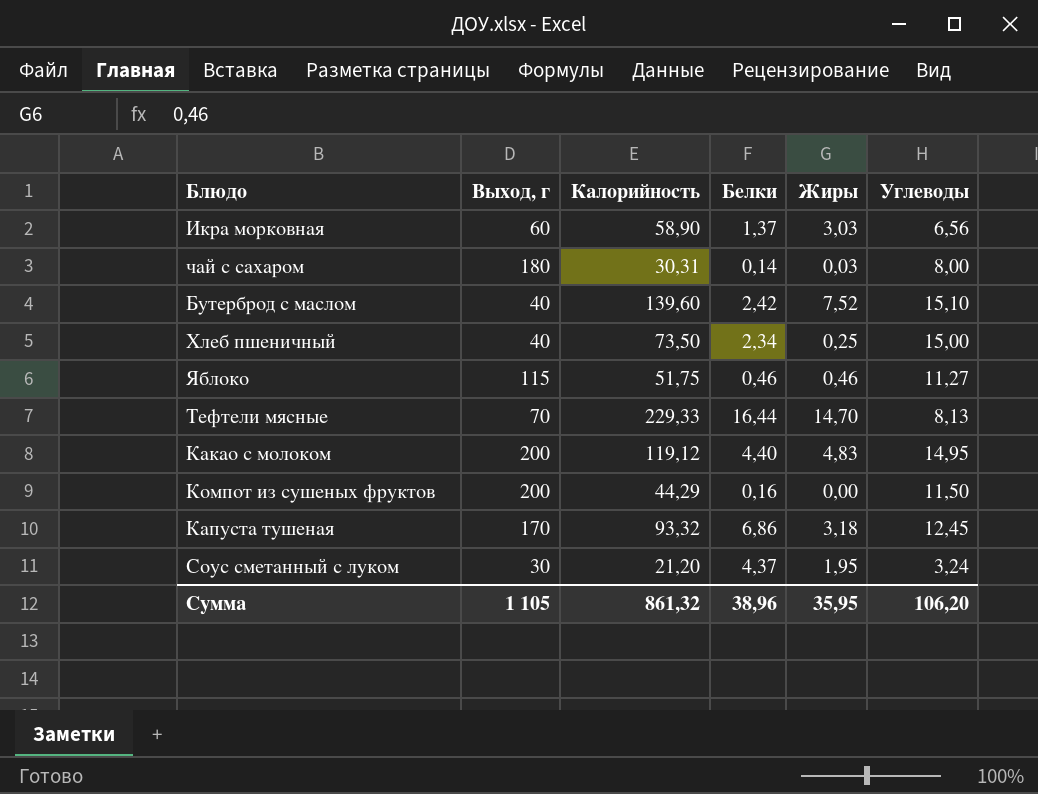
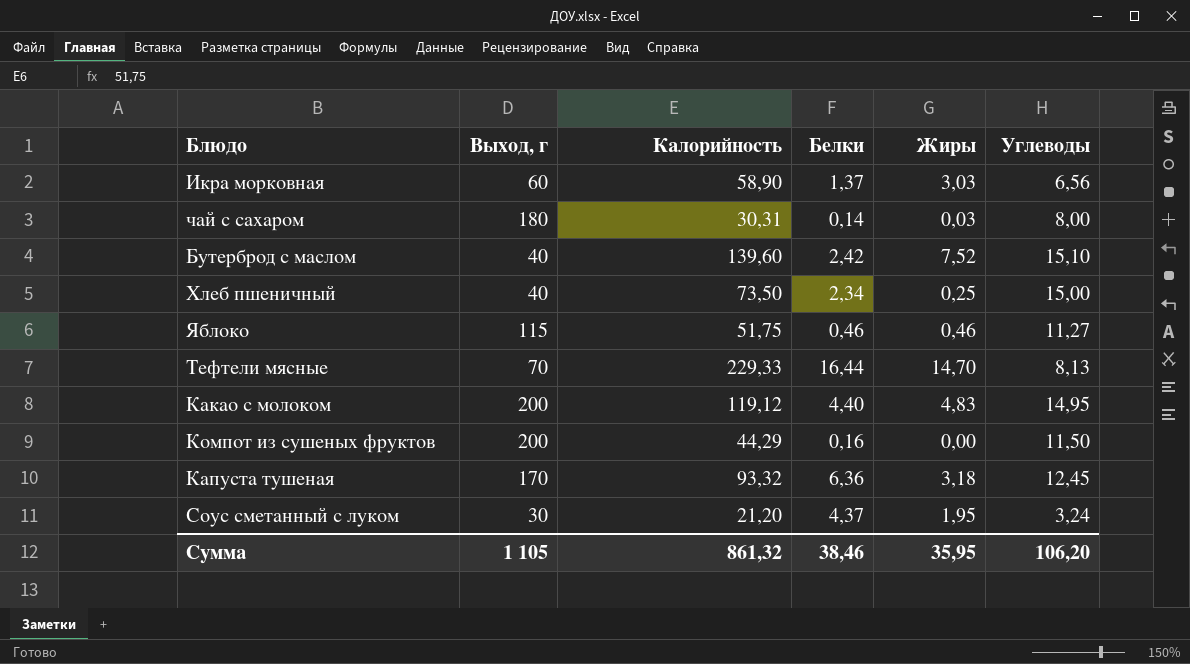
Капуста тушеная | Белки: 6,86 -> 6,36
Сумма | Белки: 38,96 -> 38,46

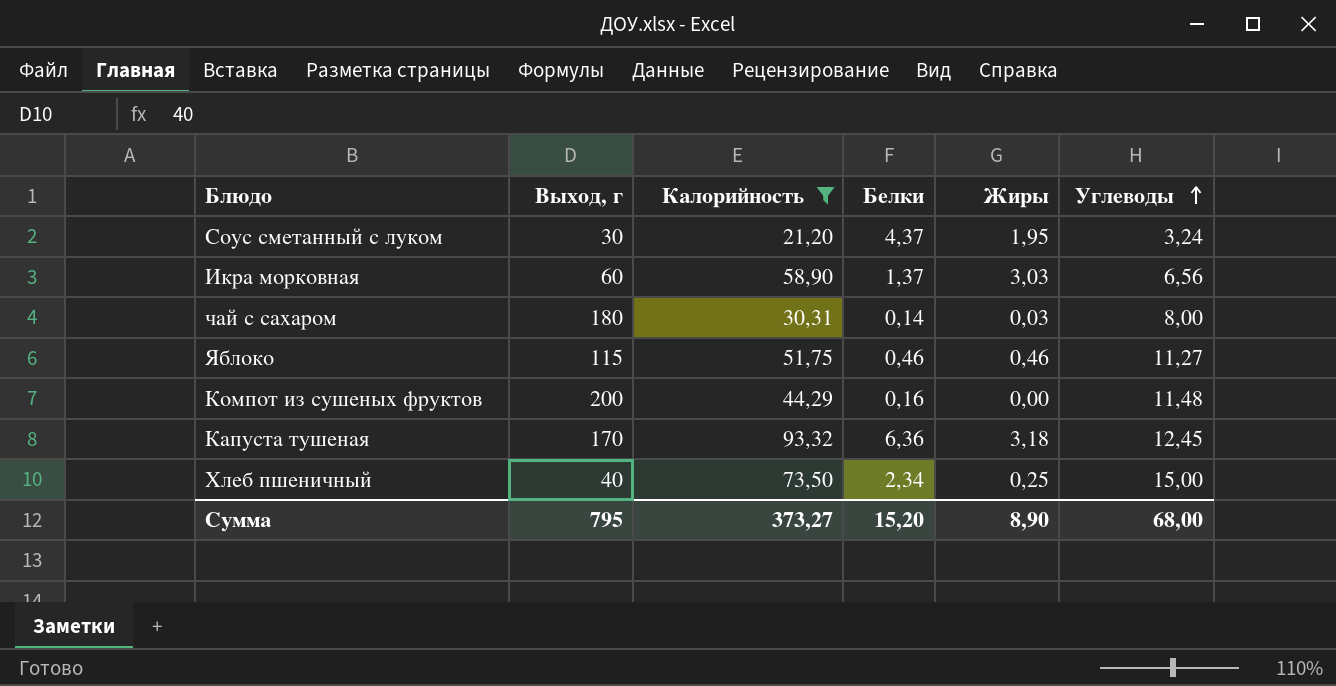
filter: none -> Калорийность <= 93,32
row order: none -> Углеводы ascending
Компот из сушеных фруктов | Углеводы: 11,50 -> 11,48
Сумма | Выход, г: 1 105 -> 795
Сумма | Калорийность: 861,32 -> 373,27
Сумма | Белки: 38,46 -> 15,20
Сумма | Жиры: 35,95 -> 8,90
Сумма | Углеводы: 106,20 -> 68,00

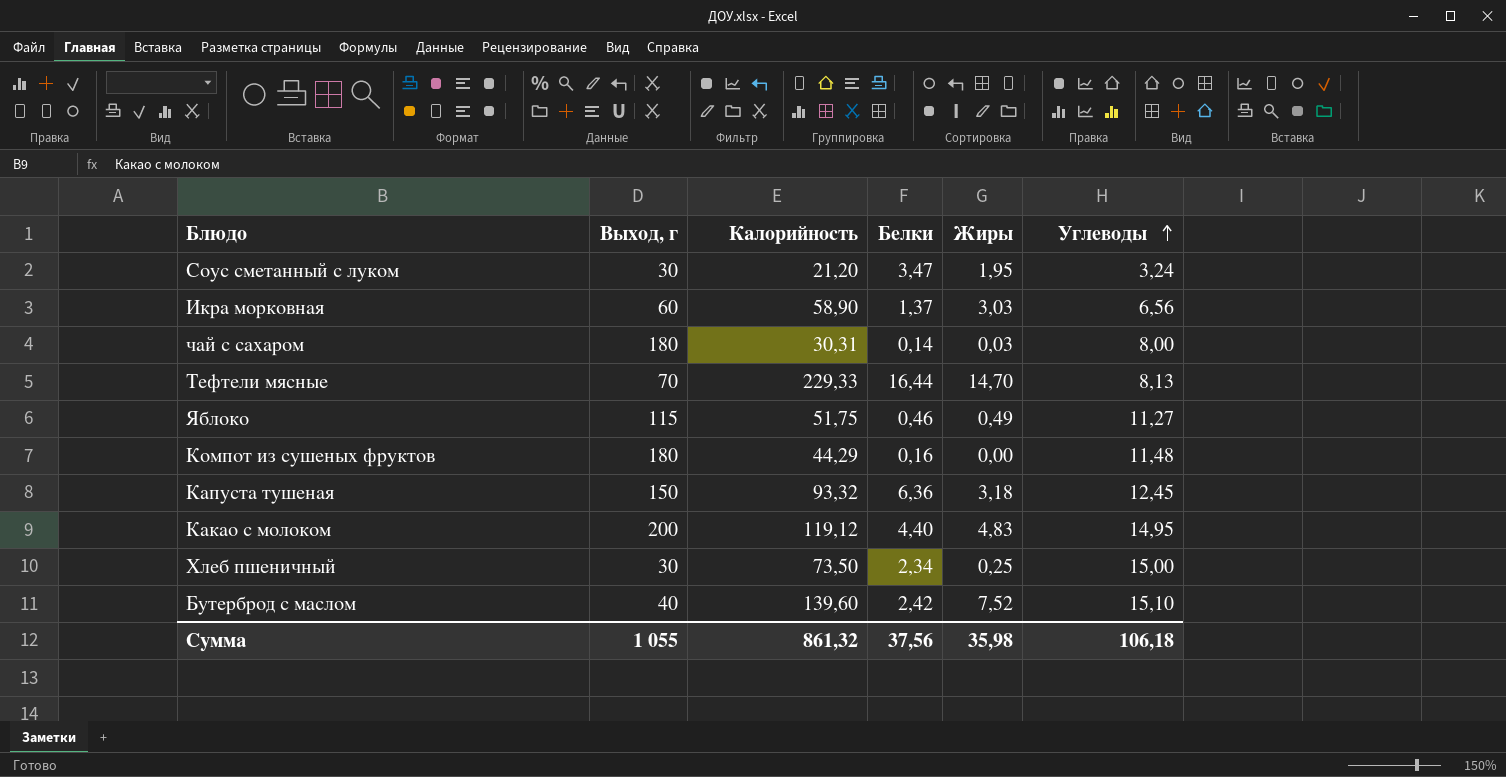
filter: Калорийность <= 93,32 -> none
Соус сметанный с луком | Белки: 4,37 -> 3,47
Яблоко | Жиры: 0,46 -> 0,49
Компот из сушеных фруктов | Выход, г: 200 -> 180
Капуста тушеная | Выход, г: 170 -> 150
Хлеб пшеничный | Выход, г: 40 -> 30
Сумма | Выход, г: 795 -> 1 055
Сумма | Калорийность: 373,27 -> 861,32
Сумма | Белки: 15,20 -> 37,56
Сумма | Жиры: 8,90 -> 35,98
Сумма | Углеводы: 68,00 -> 106,18

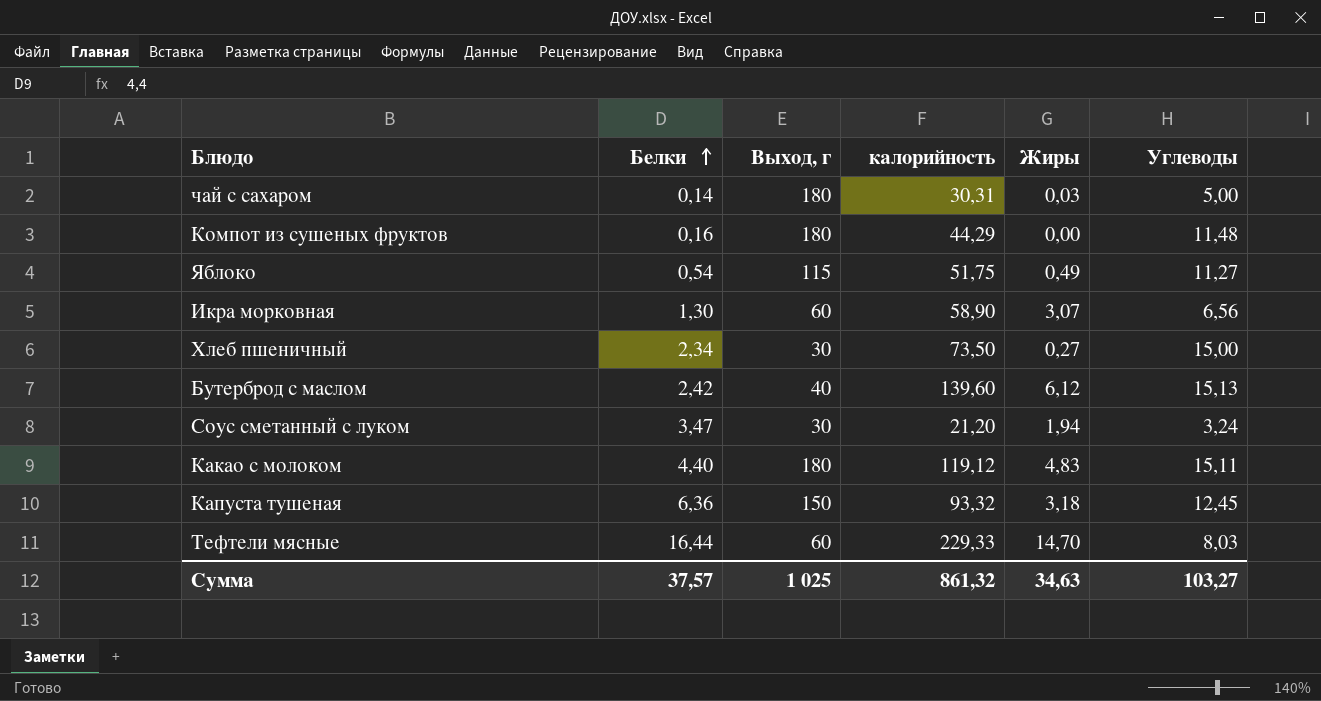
row order: Углеводы ascending -> Белки ascending
column Белки | position: 4 -> 2
column name: Калорийность -> калорийность
чай с сахаром | Углеводы: 8,00 -> 5,00
Яблоко | Белки: 0,46 -> 0,54
Икра морковная | Белки: 1,37 -> 1,30
Икра морковная | Жиры: 3,03 -> 3,07
Хлеб пшеничный | Жиры: 0,25 -> 0,27
Бутерброд с маслом | Жиры: 7,52 -> 6,12
Бутерброд с маслом | Углеводы: 15,10 -> 15,13
Соус сметанный с луком | Жиры: 1,95 -> 1,94
Какао с молоком | Выход, г: 200 -> 180
Какао с молоком | Углеводы: 14,95 -> 15,11
Тефтели мясные | Выход, г: 70 -> 60
Тефтели мясные | Углеводы: 8,13 -> 8,03
Сумма | Белки: 37,56 -> 37,57
Сумма | Выход, г: 1 055 -> 1 025
Сумма | Жиры: 35,98 -> 34,63
Сумма | Углеводы: 106,18 -> 103,27

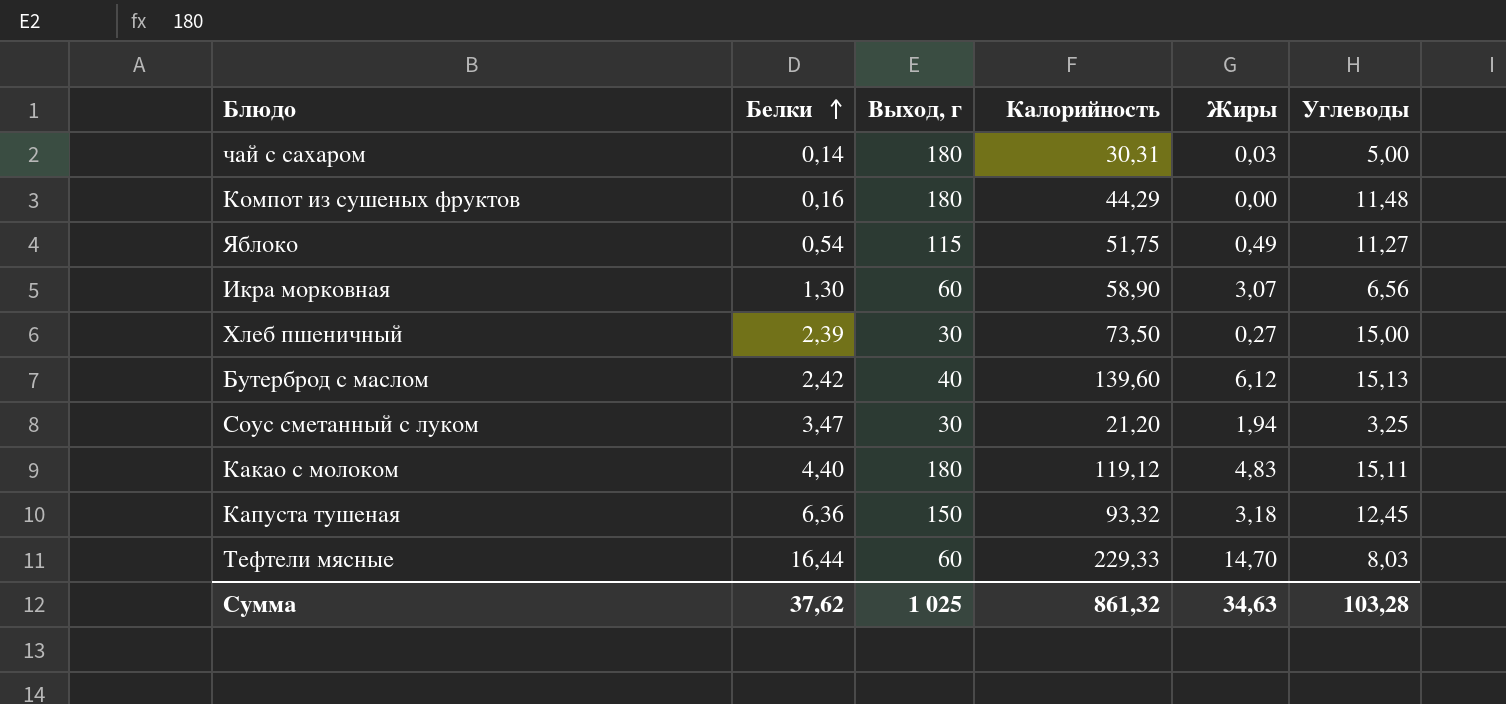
column name: калорийность -> Калорийность
Хлеб пшеничный | Белки: 2,34 -> 2,39
Соус сметанный с луком | Углеводы: 3,24 -> 3,25
Сумма | Белки: 37,57 -> 37,62
Сумма | Углеводы: 103,27 -> 103,28

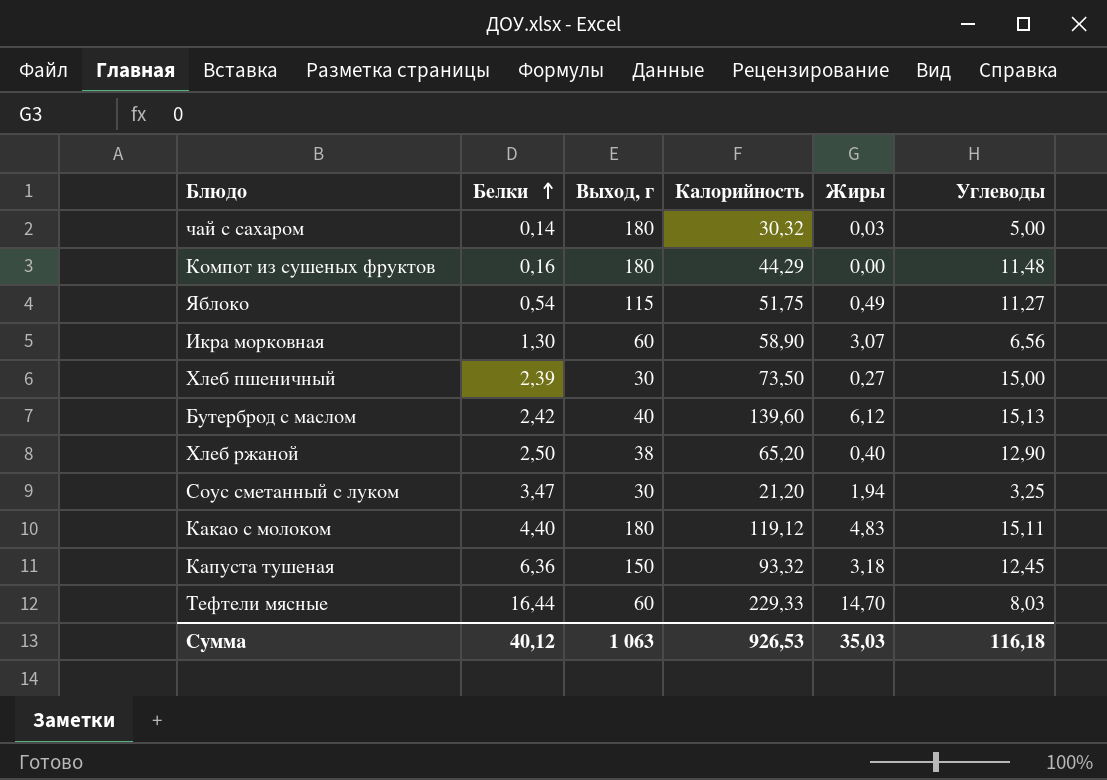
чай с сахаром | Калорийность: 30,31 -> 30,32
row Хлеб ржаной: none -> 2,50 | 38 | 65,20 | 0,40 | 12,90
Сумма | Белки: 37,62 -> 40,12
Сумма | Выход, г: 1 025 -> 1 063
Сумма | Калорийность: 861,32 -> 926,53
Сумма | Жиры: 34,63 -> 35,03
Сумма | Углеводы: 103,28 -> 116,18

